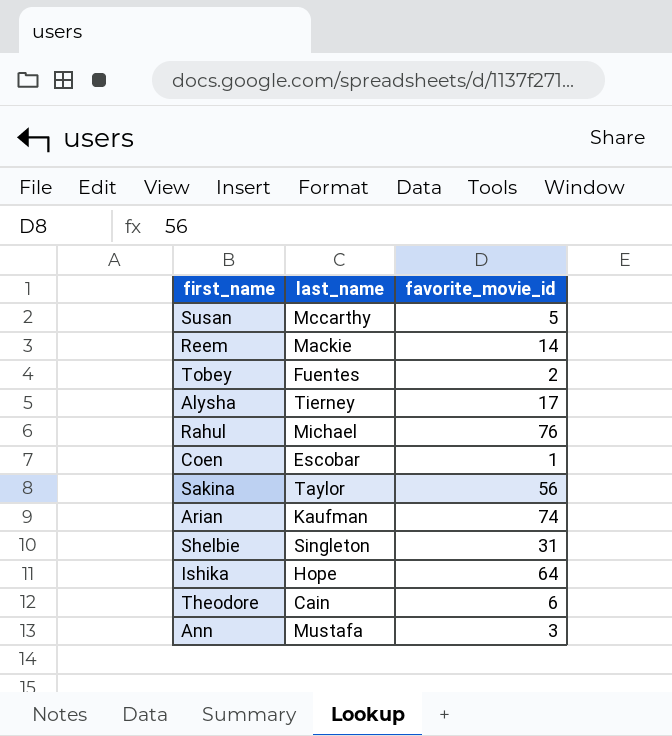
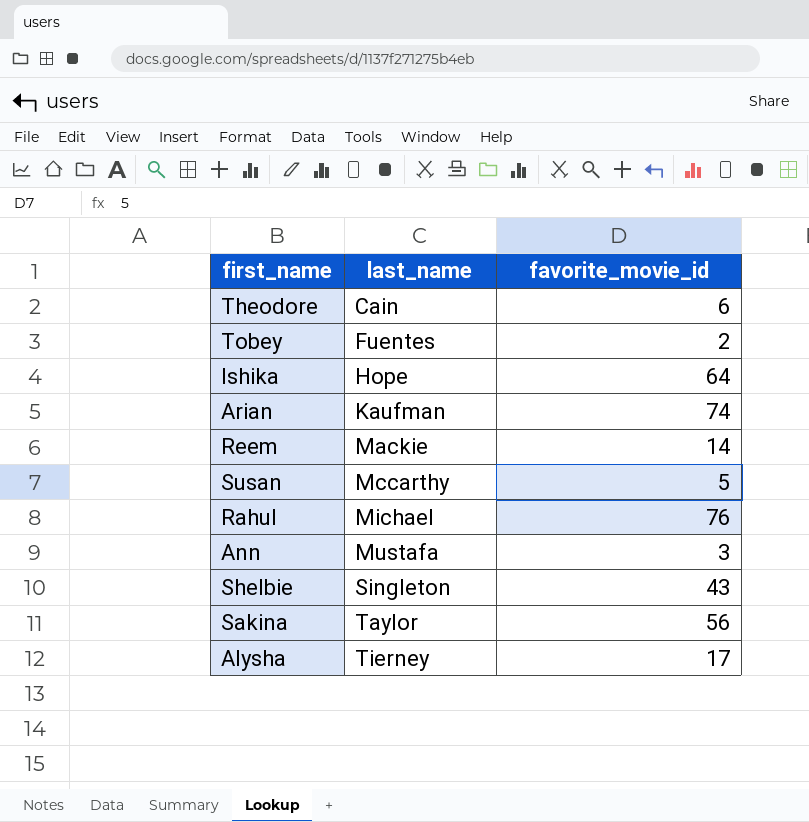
row order: none -> last_name ascending
row Coen: Escobar | 1 -> none
Shelbie | favorite_movie_id: 31 -> 43

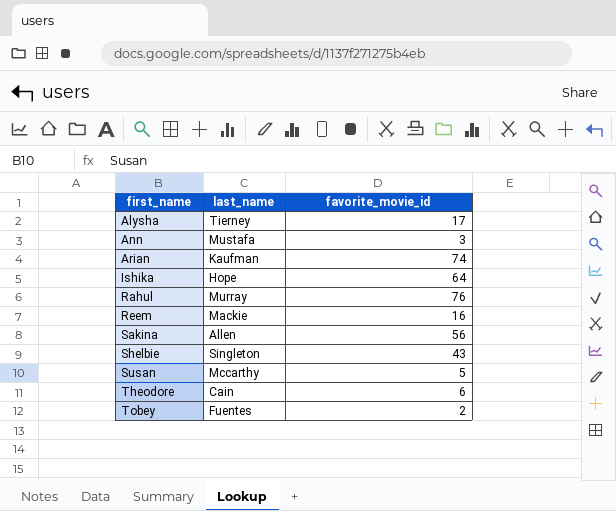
row order: last_name ascending -> first_name ascending
Rahul | last_name: Michael -> Murray
Reem | favorite_movie_id: 14 -> 16
Sakina | last_name: Taylor -> Allen

